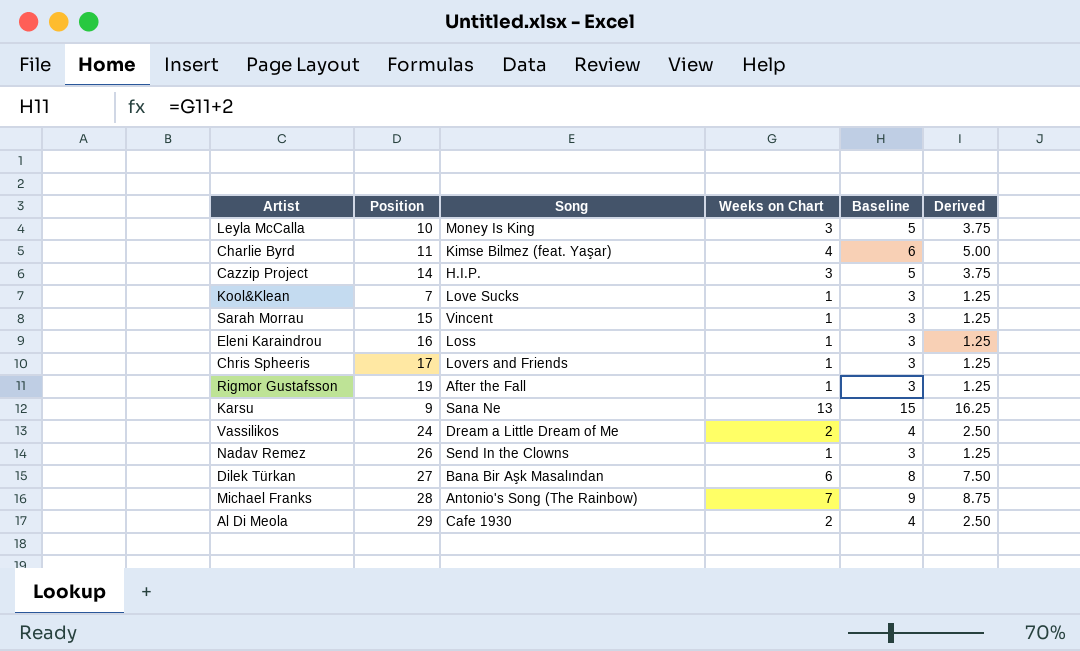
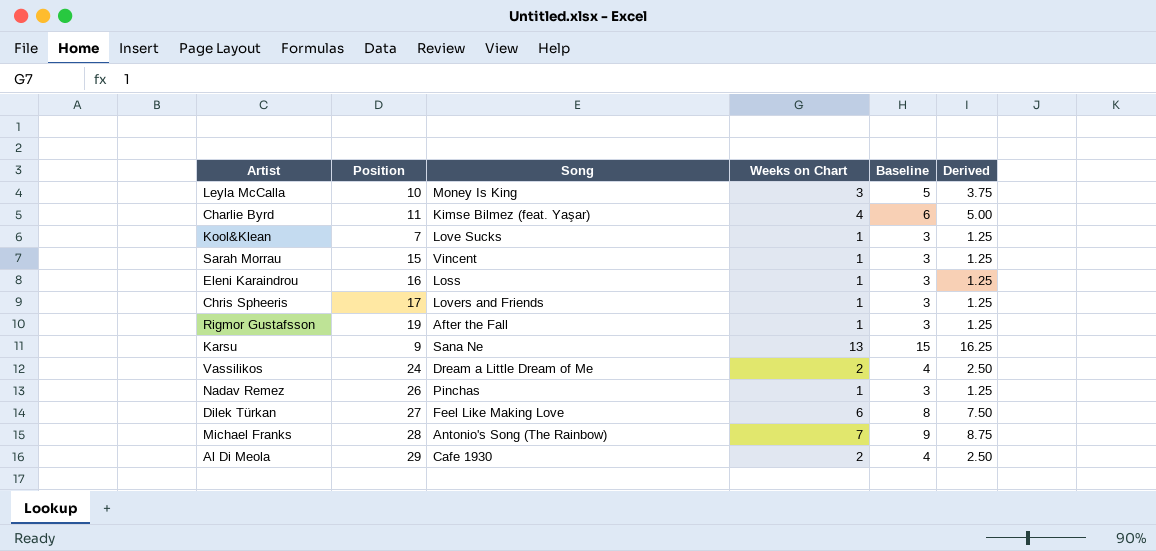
row Cazzip Project: 14 | H.I.P. | 3 | 5 | 3.75 -> none
Nadav Remez | Song: Send In the Clowns -> Pinchas
Dilek Türkan | Song: Bana Bir Aşk Masalından -> Feel Like Making Love

